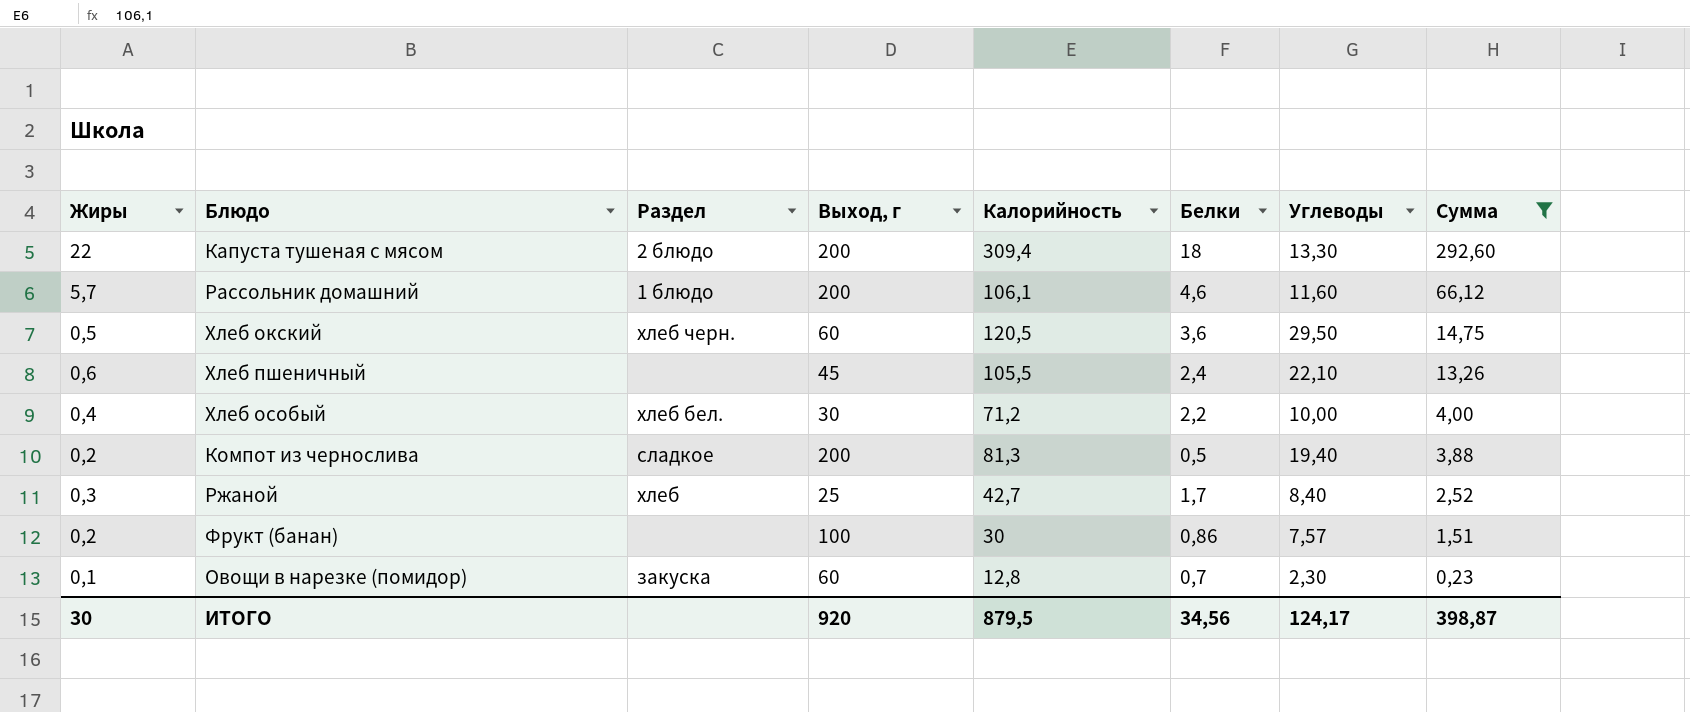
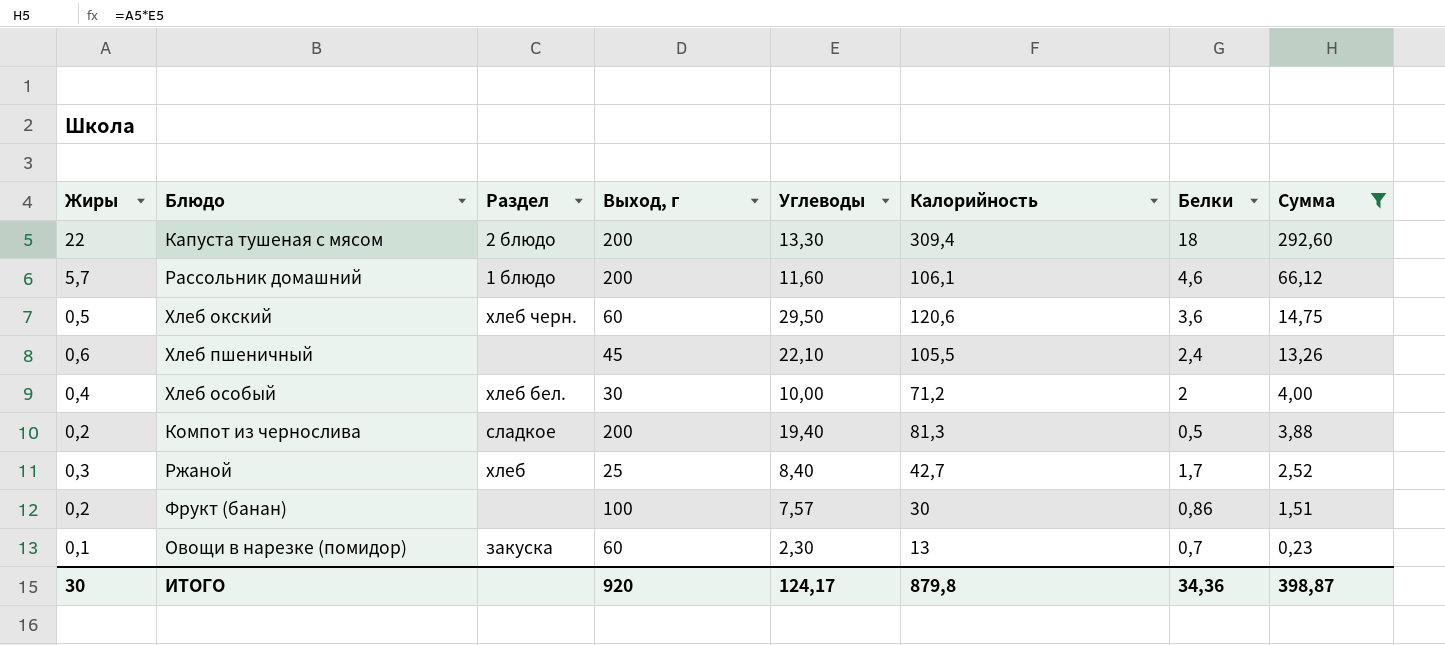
column Углеводы | position: 7 -> 5
Хлеб окский | Калорийность: 120,5 -> 120,6
Хлеб особый | Белки: 2,2 -> 2
Овощи в нарезке (помидор) | Калорийность: 12,8 -> 13
ИТОГО | Калорийность: 879,5 -> 879,8
ИТОГО | Белки: 34,56 -> 34,36

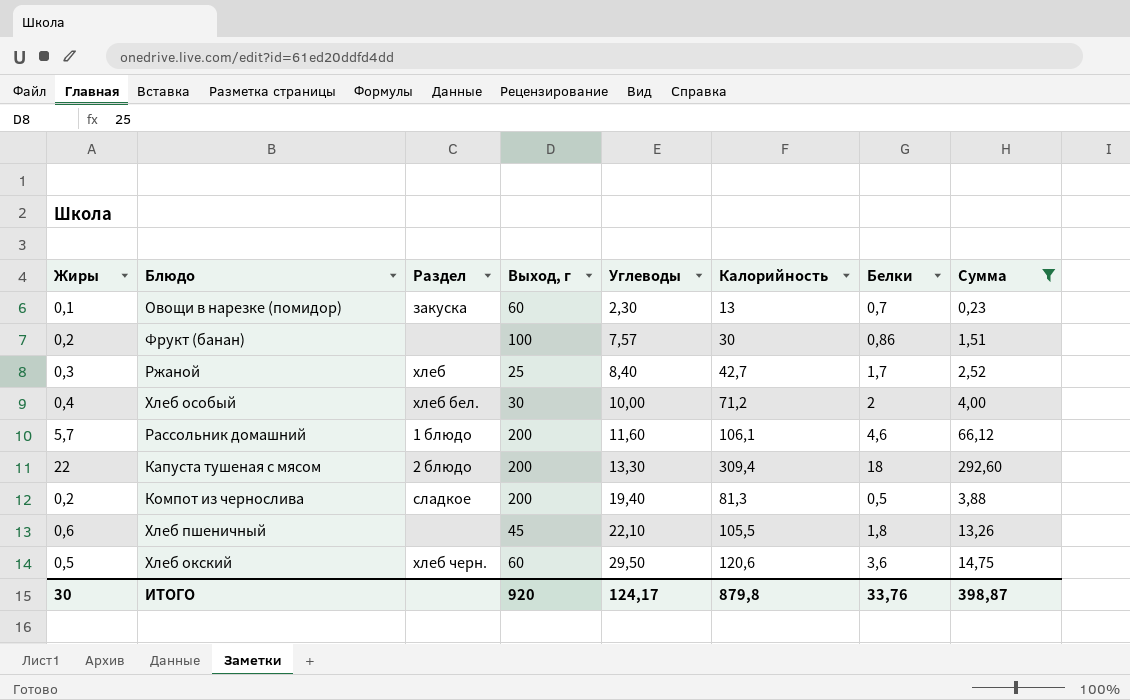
row order: Сумма descending -> Углеводы ascending
Хлеб пшеничный | Белки: 2,4 -> 1,8
ИТОГО | Белки: 34,36 -> 33,76

